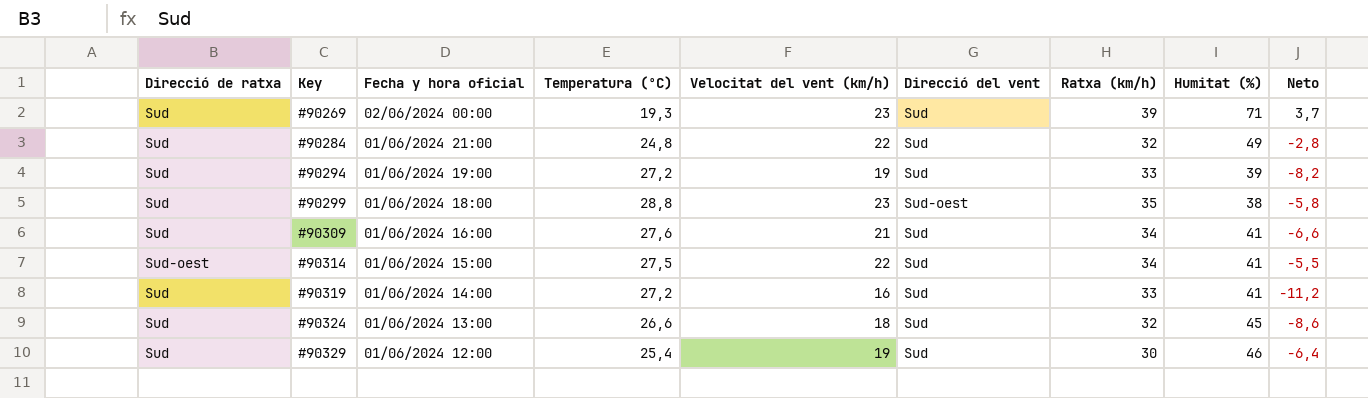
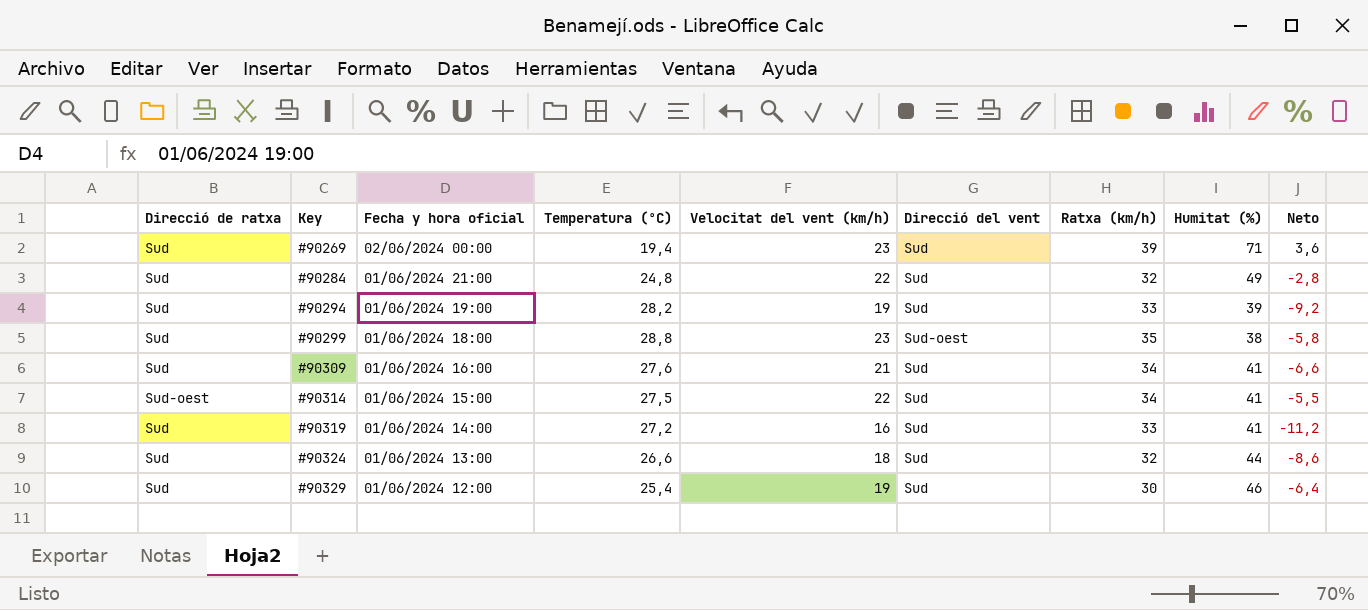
#90269 | Temperatura (ºC): 19,3 -> 19,4
#90269 | Neto: 3,7 -> 3,6
#90294 | Temperatura (ºC): 27,2 -> 28,2
#90294 | Neto: -8,2 -> -9,2
#90324 | Humitat (%): 45 -> 44

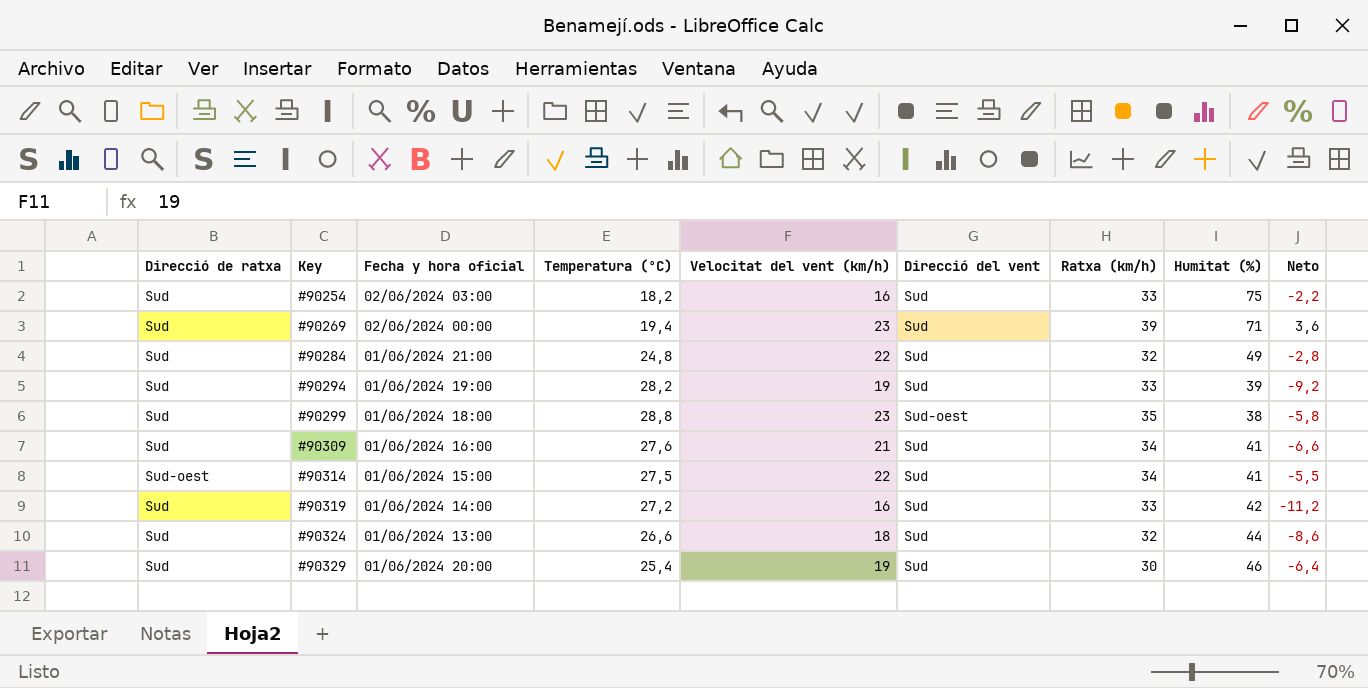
row #90254: none -> Sud | 02/06/2024 03:00 | 18,2 | 16 | Sud | 33 | 75 | -2,2
#90319 | Humitat (%): 41 -> 42
#90329 | Fecha y hora oficial: 01/06/2024 12:00 -> 01/06/2024 20:00

